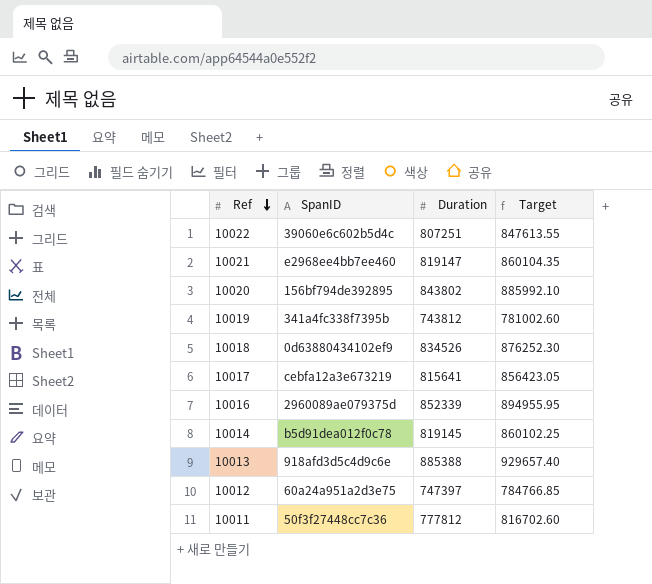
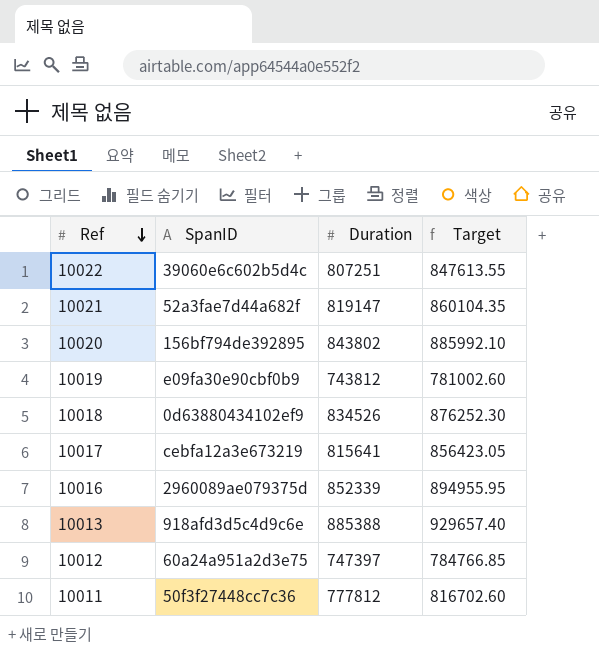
row 10014: b5d91dea012f0c78 | 819145 | 860102.25 -> none
10021 | SpanID: e2968ee4bb7ee460 -> 52a3fae7d44a682f
10019 | SpanID: 341a4fc338f7395b -> e09fa30e90cbf0b9

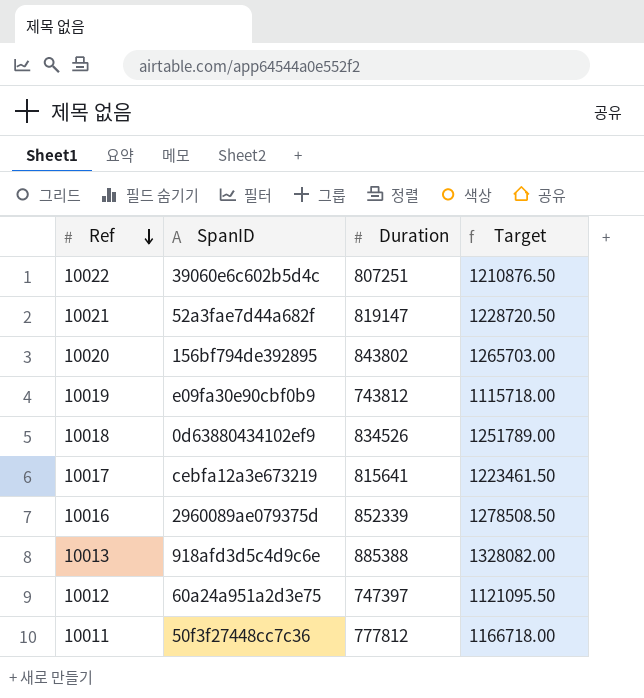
column Target | formula: [Duration] * 1.05 -> [Duration] * 1.5

